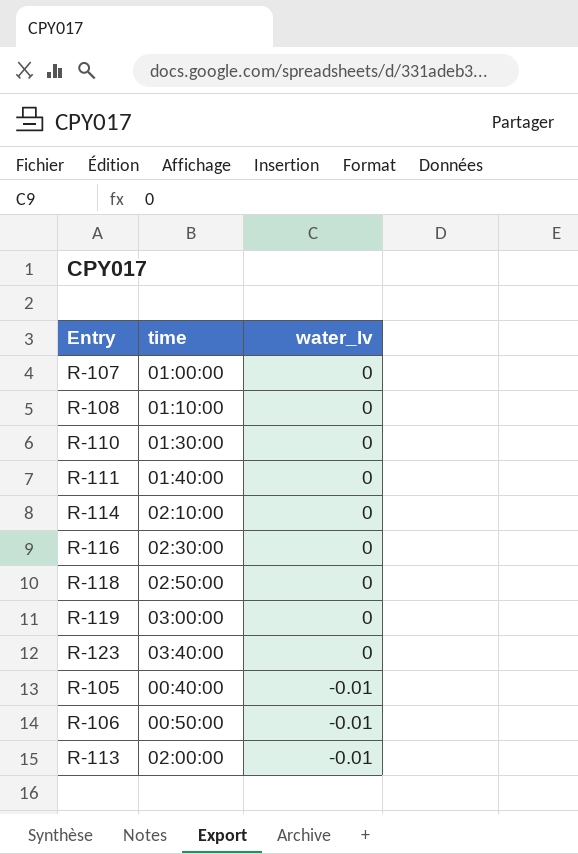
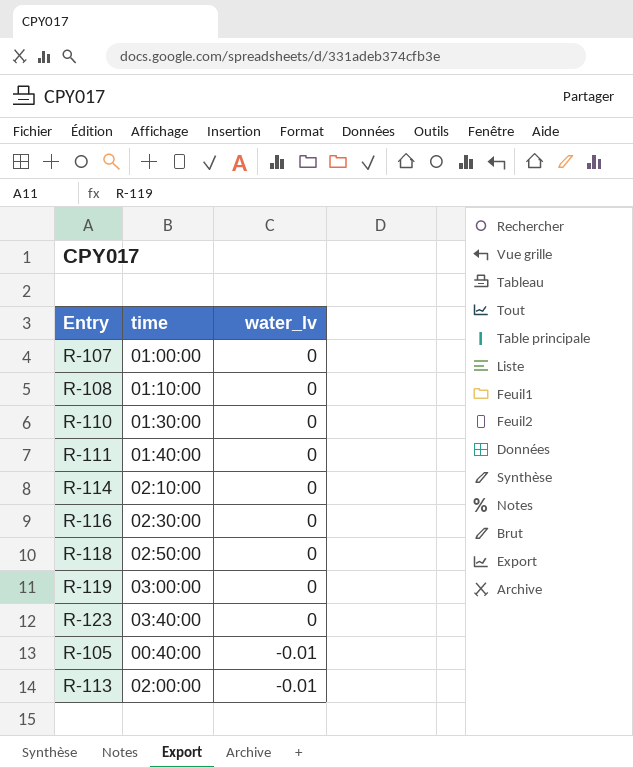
row R-106: 00:50:00 | -0.01 -> none

